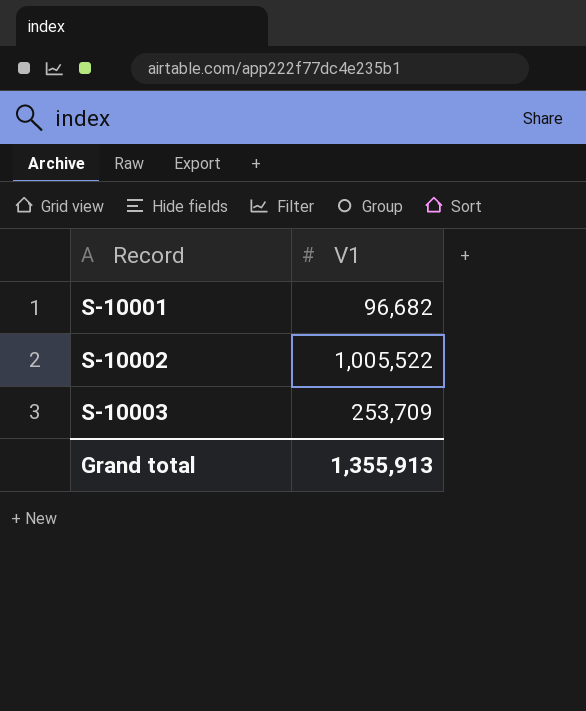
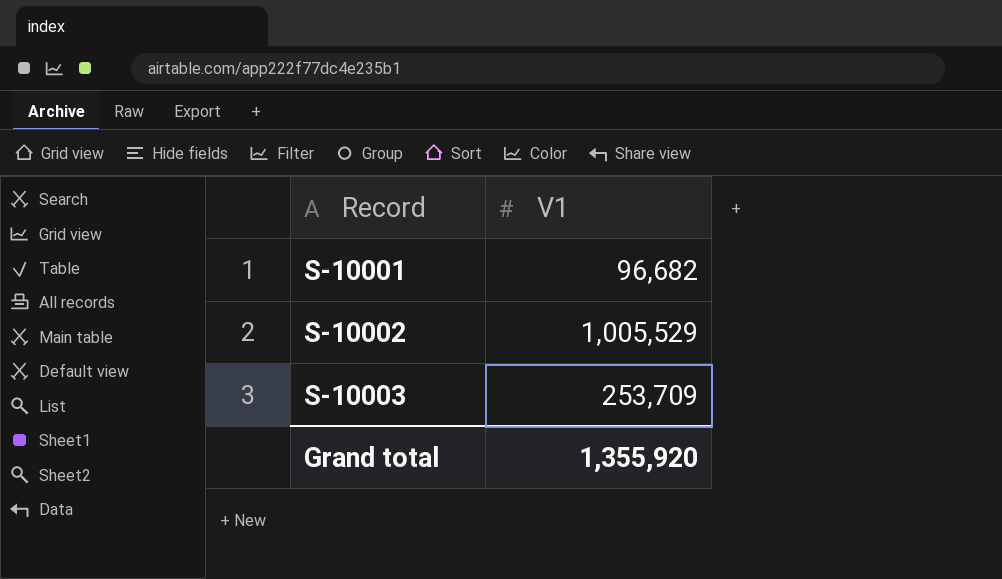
S-10002 | V1: 1,005,522 -> 1,005,529
Grand total | V1: 1,355,913 -> 1,355,920

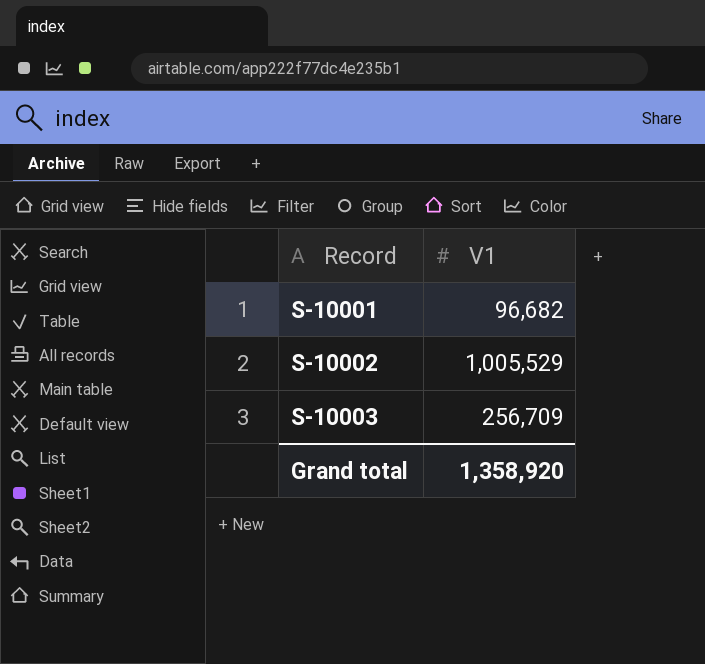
S-10003 | V1: 253,709 -> 256,709
Grand total | V1: 1,355,920 -> 1,358,920

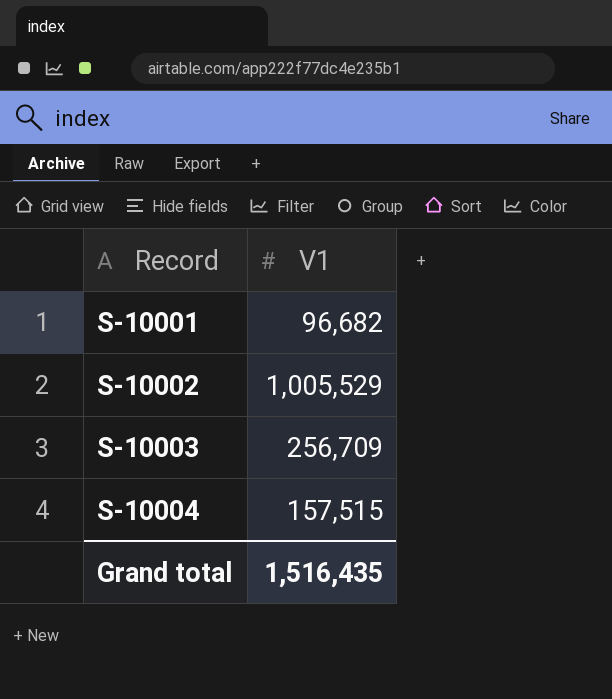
row S-10004: none -> 157,515
Grand total | V1: 1,358,920 -> 1,516,435

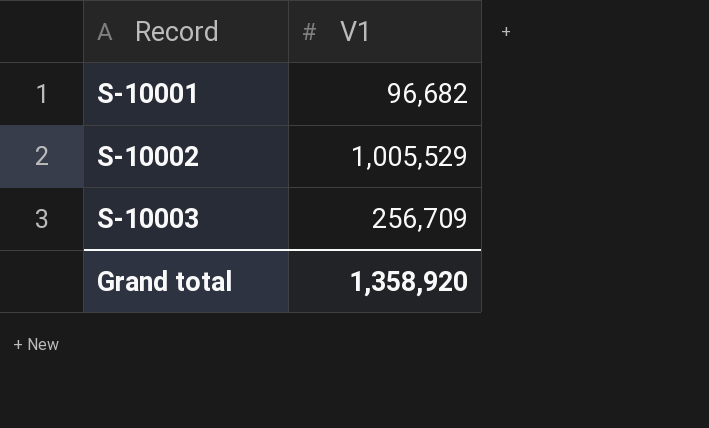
row S-10004: 157,515 -> none
Grand total | V1: 1,516,435 -> 1,358,920

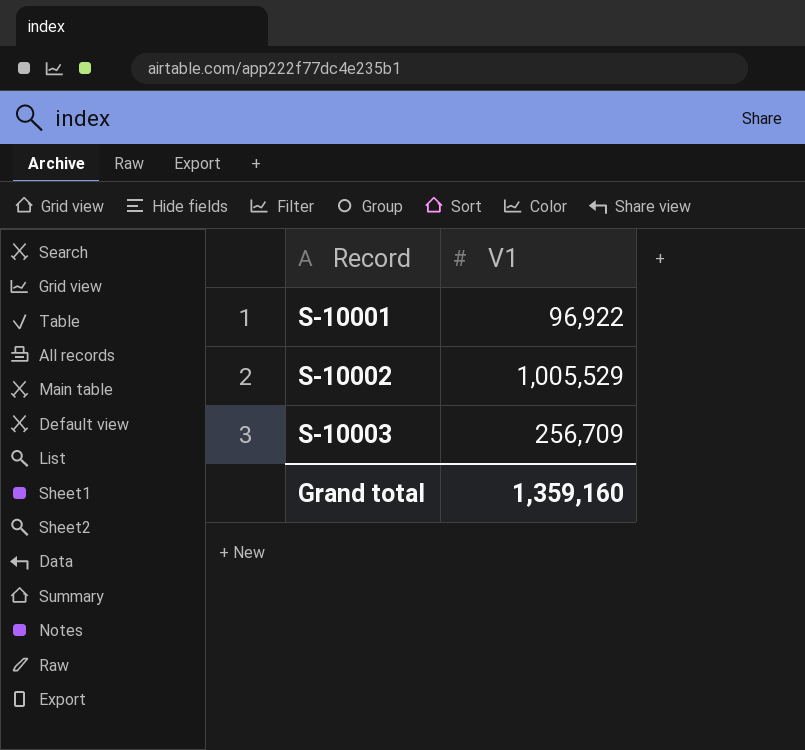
S-10001 | V1: 96,682 -> 96,922
Grand total | V1: 1,358,920 -> 1,359,160

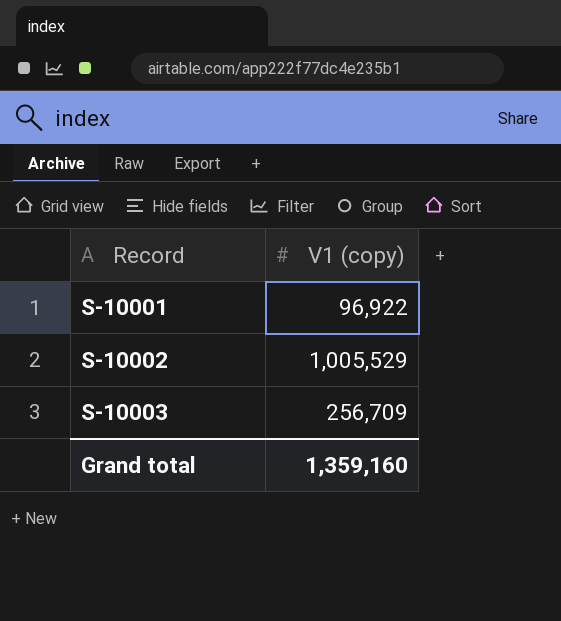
column name: V1 -> V1 (copy)

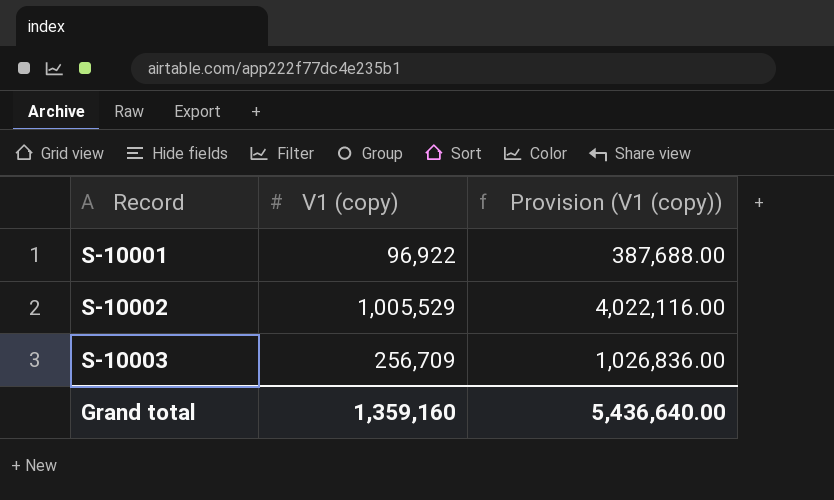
column Provision (V1 (copy)) | formula: none -> [V1 (copy)] * 4

